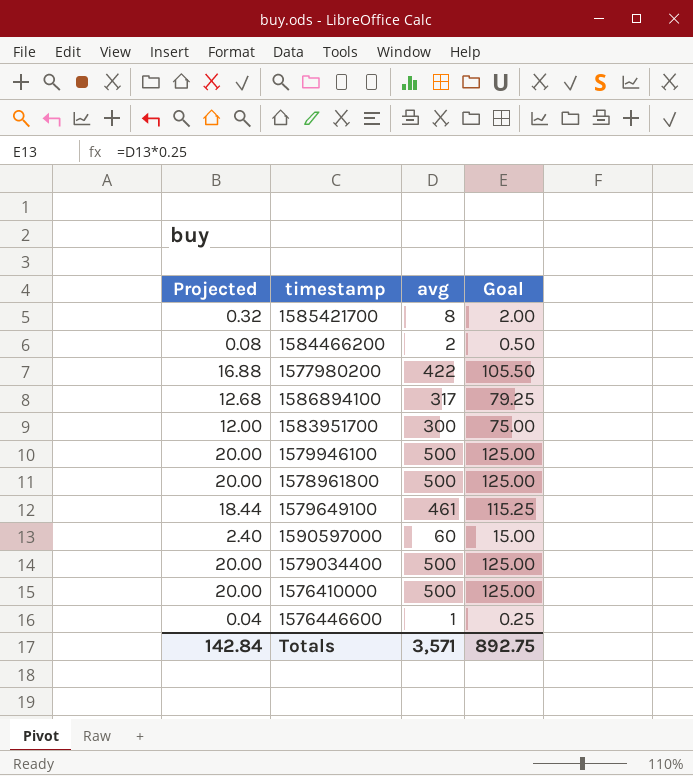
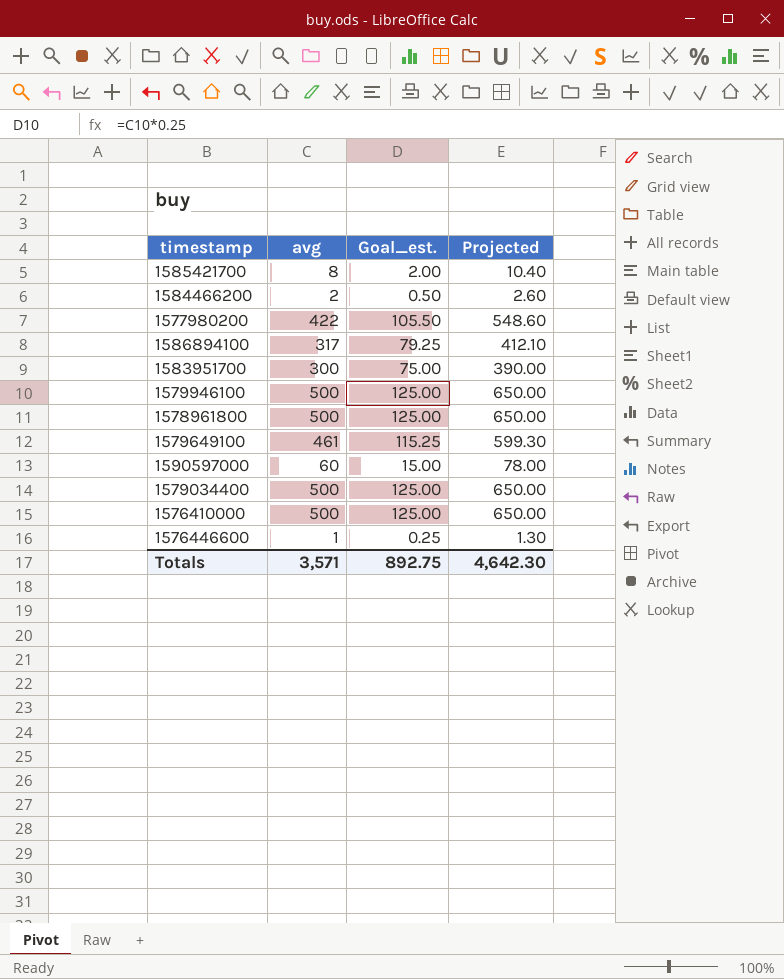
column name: Goal -> Goal_est.
column Projected | formula: [avg] * 0.04 -> [avg] * 1.3
column Projected | position: 1 -> 4
Totals | Projected: 142.84 -> 4,642.30

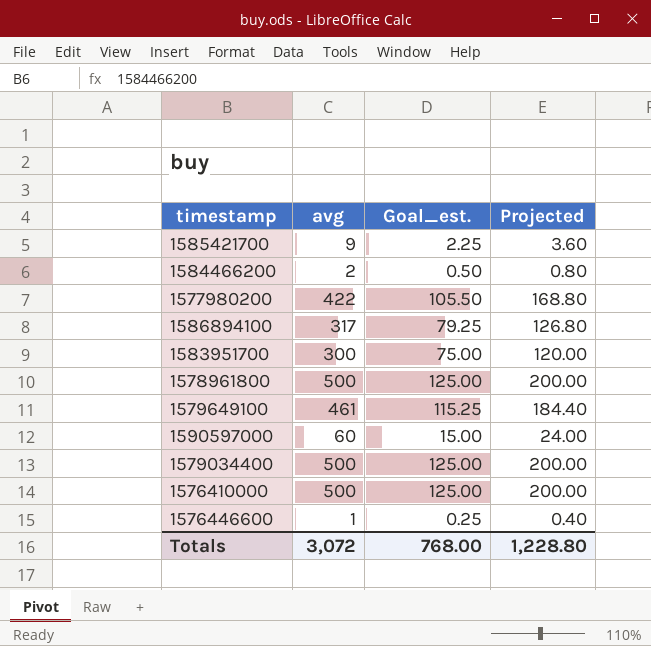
column Projected | formula: [avg] * 1.3 -> [avg] * 0.4
row 1579946100: 500 | 125.00 | 650.00 -> none
1585421700 | avg: 8 -> 9
1585421700 | Goal_est.: 2.00 -> 2.25
Totals | avg: 3,571 -> 3,072
Totals | Goal_est.: 892.75 -> 768.00
Totals | Projected: 4,642.30 -> 1,228.80

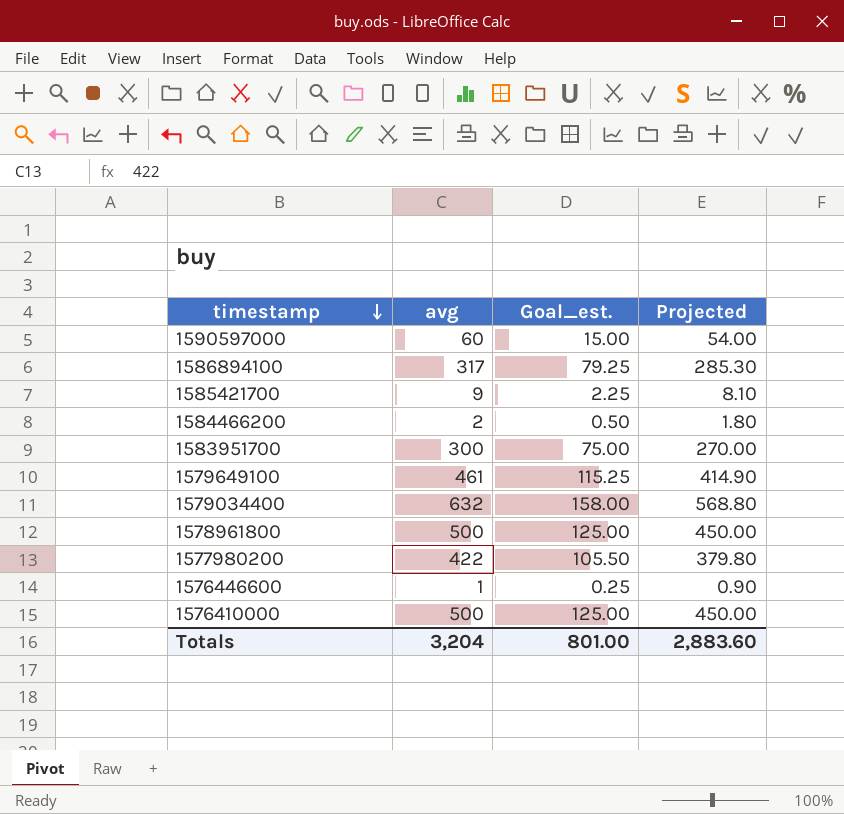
row order: none -> timestamp descending
column Projected | formula: [avg] * 0.4 -> [avg] * 0.9
1579034400 | avg: 500 -> 632
1579034400 | Goal_est.: 125.00 -> 158.00
Totals | avg: 3,072 -> 3,204
Totals | Goal_est.: 768.00 -> 801.00
Totals | Projected: 1,228.80 -> 2,883.60

